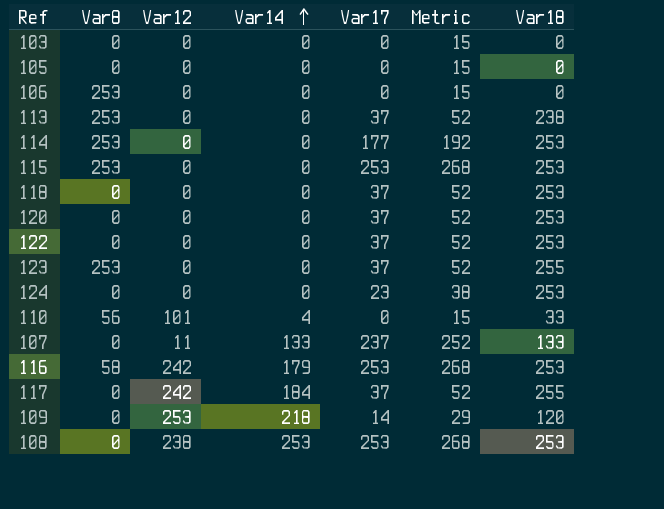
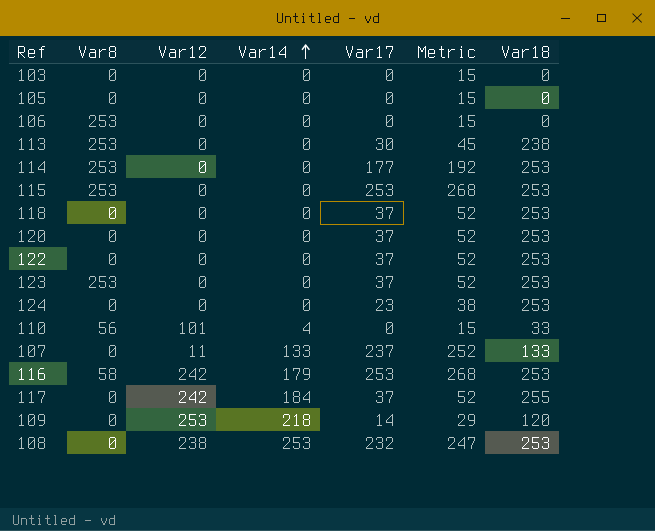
113 | Var17: 37 -> 30
113 | Metric: 52 -> 45
123 | Var18: 255 -> 253
108 | Var17: 253 -> 232
108 | Metric: 268 -> 247

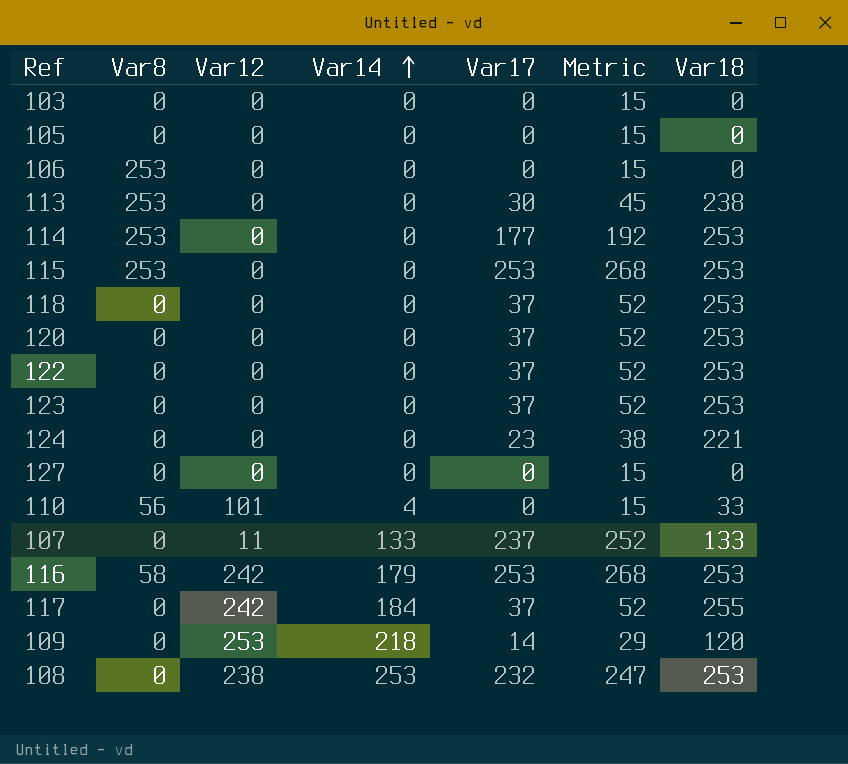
123 | Var8: 253 -> 0
124 | Var18: 253 -> 221
row 127: none -> 0 | 0 | 0 | 0 | 15 | 0

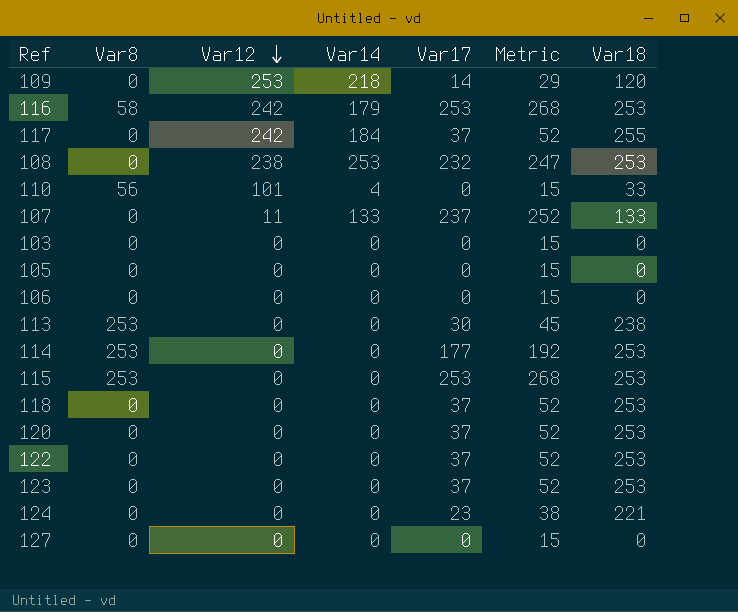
row order: Var14 ascending -> Var12 descending
106 | Var8: 253 -> 0

